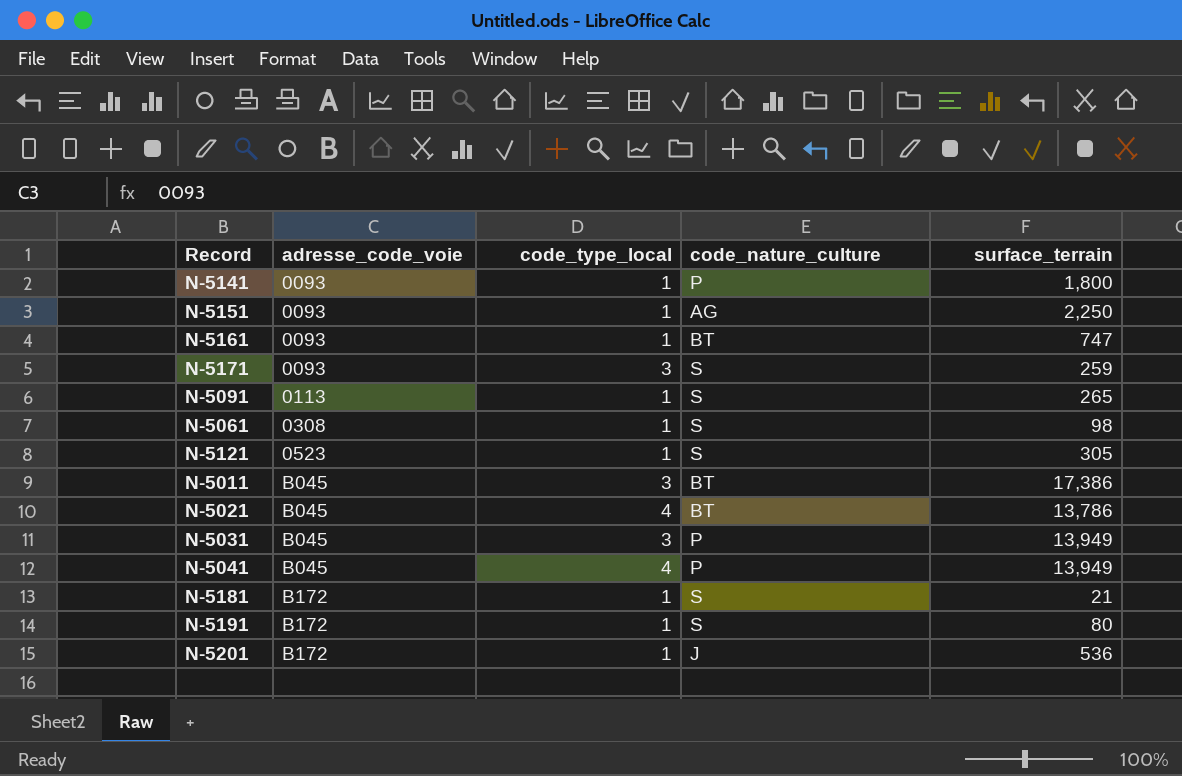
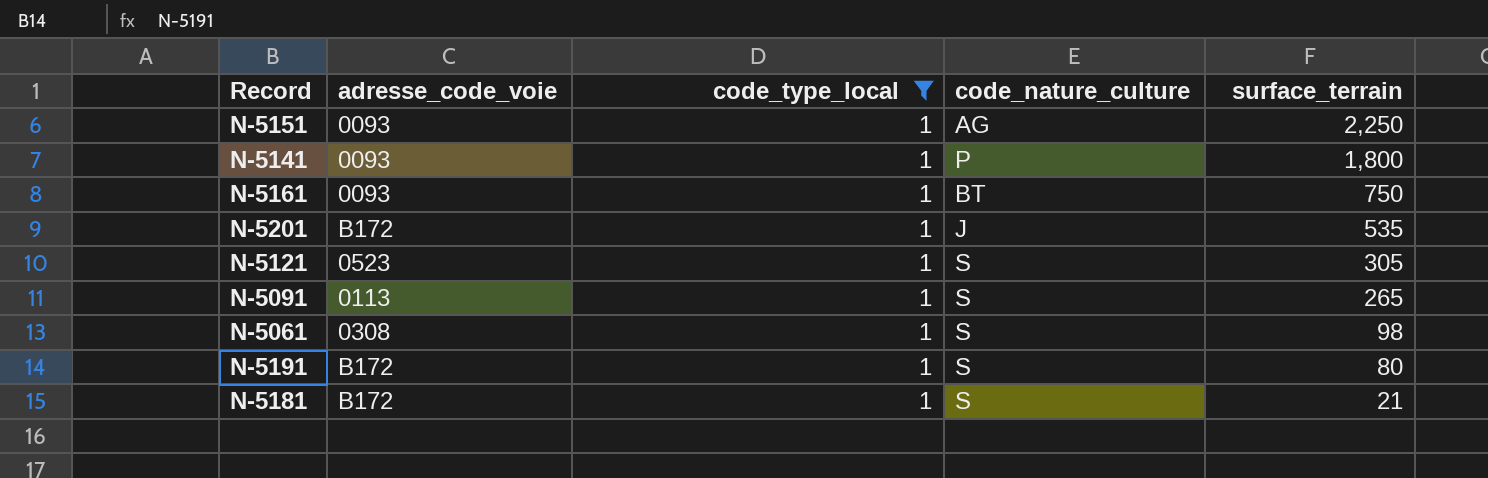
filter: none -> code_type_local = 1
row order: adresse_code_voie ascending -> surface_terrain descending
N-5161 | surface_terrain: 747 -> 750
N-5201 | surface_terrain: 536 -> 535

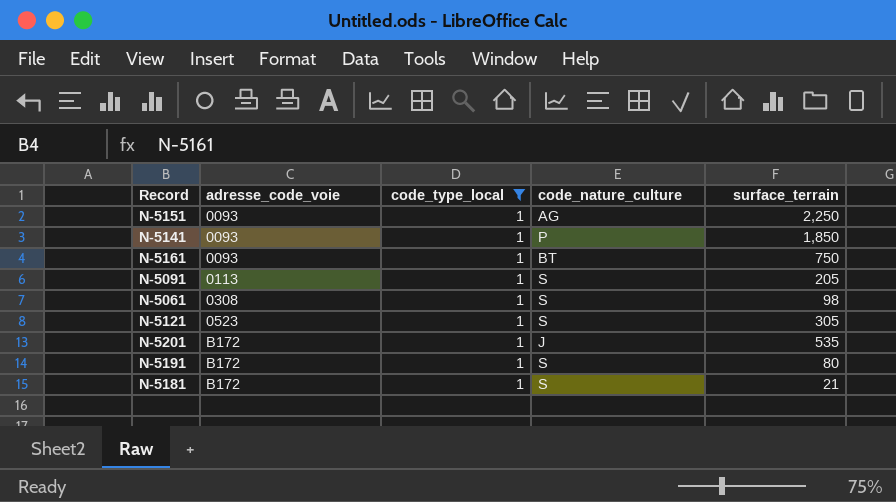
row order: surface_terrain descending -> adresse_code_voie ascending
N-5141 | surface_terrain: 1,800 -> 1,850
N-5091 | surface_terrain: 265 -> 205

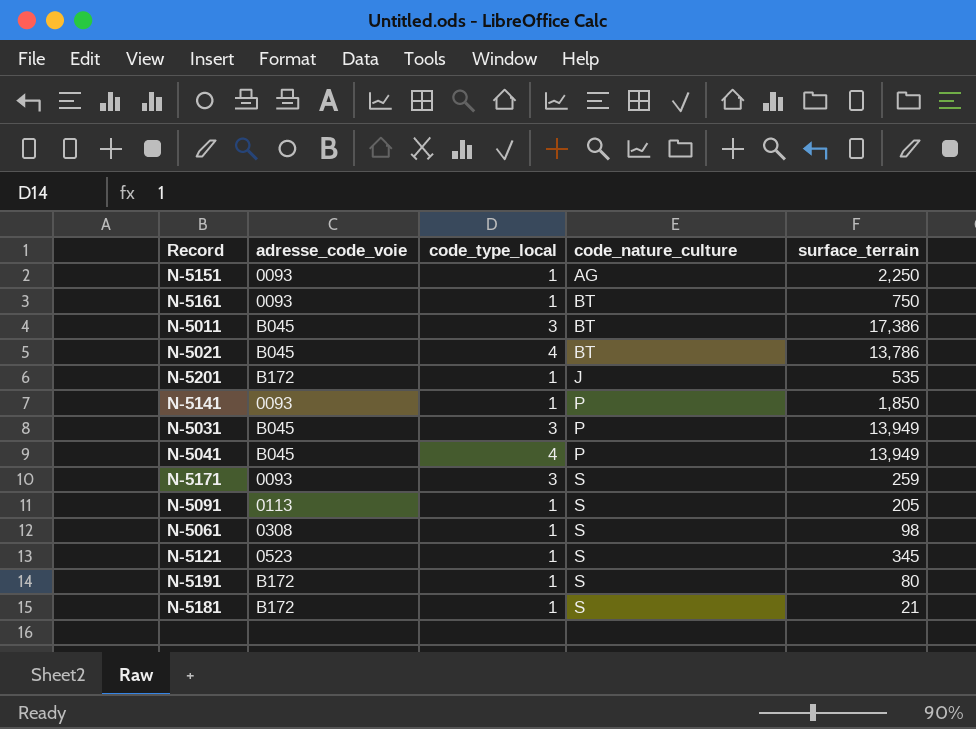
filter: code_type_local = 1 -> none
row order: adresse_code_voie ascending -> code_nature_culture ascending
N-5121 | surface_terrain: 305 -> 345

